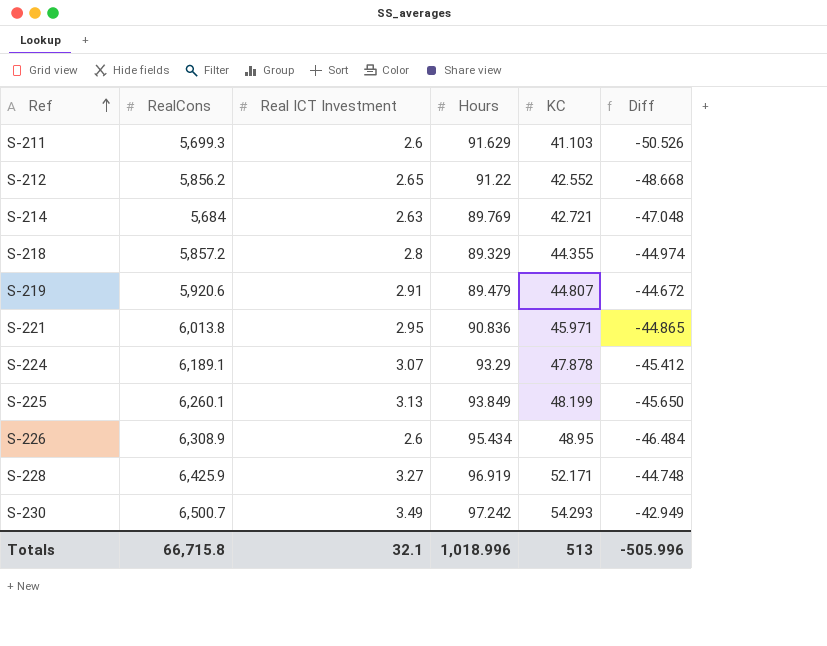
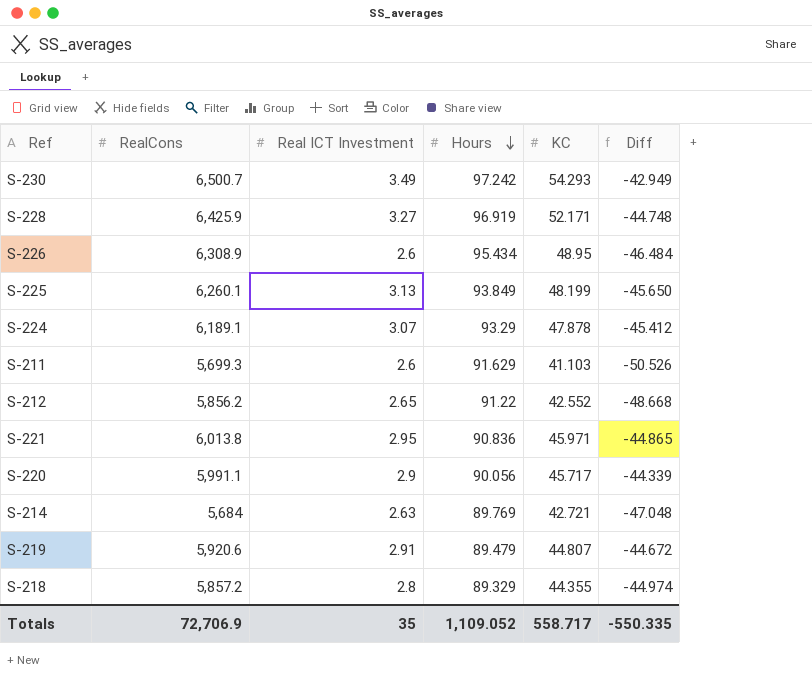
row order: Ref ascending -> Hours descending
row S-220: none -> 5,991.1 | 2.9 | 90.056 | 45.717 | -44.339
Totals | RealCons: 66,715.8 -> 72,706.9
Totals | Real ICT Investment: 32.1 -> 35
Totals | Hours: 1,018.996 -> 1,109.052
Totals | KC: 513 -> 558.717
Totals | Diff: -505.996 -> -550.335

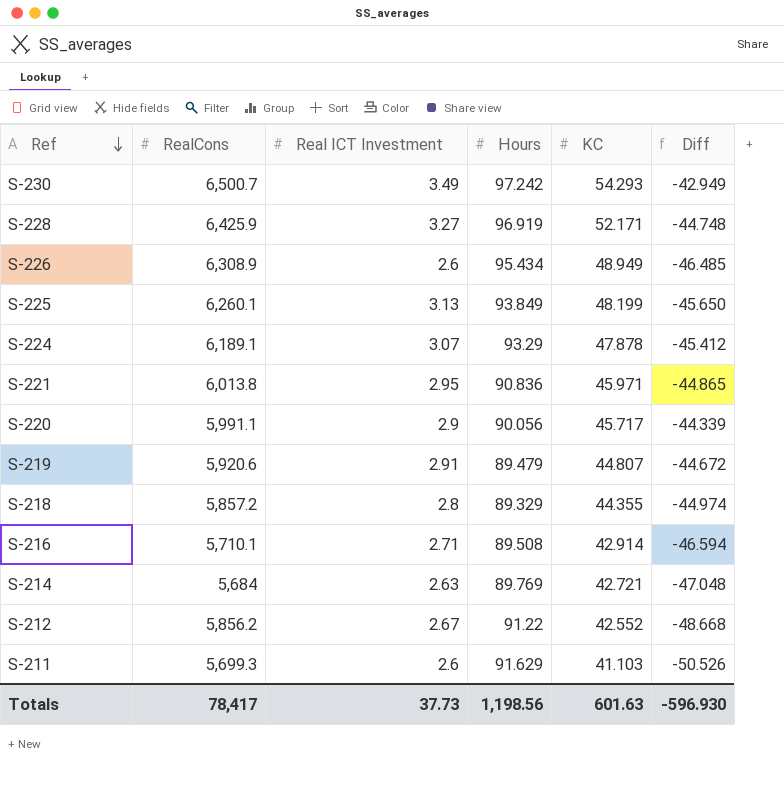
row order: Hours descending -> Ref descending
S-226 | KC: 48.95 -> 48.949
S-226 | Diff: -46.484 -> -46.485
row S-216: none -> 5,710.1 | 2.71 | 89.508 | 42.914 | -46.594
S-212 | Real ICT Investment: 2.65 -> 2.67
Totals | RealCons: 72,706.9 -> 78,417
Totals | Real ICT Investment: 35 -> 37.73
Totals | Hours: 1,109.052 -> 1,198.56
Totals | KC: 558.717 -> 601.63
Totals | Diff: -550.335 -> -596.930

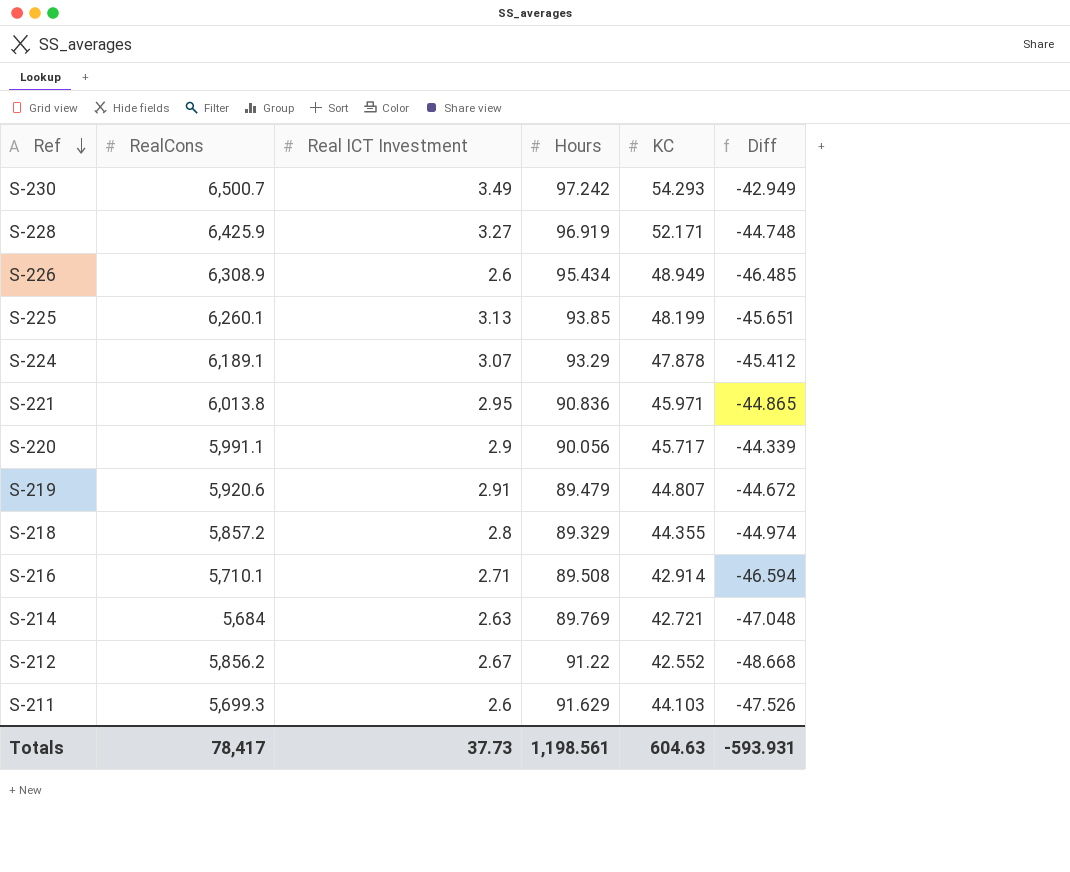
S-225 | Hours: 93.849 -> 93.85
S-225 | Diff: -45.650 -> -45.651
S-211 | KC: 41.103 -> 44.103
S-211 | Diff: -50.526 -> -47.526
Totals | Hours: 1,198.56 -> 1,198.561
Totals | KC: 601.63 -> 604.63
Totals | Diff: -596.930 -> -593.931

